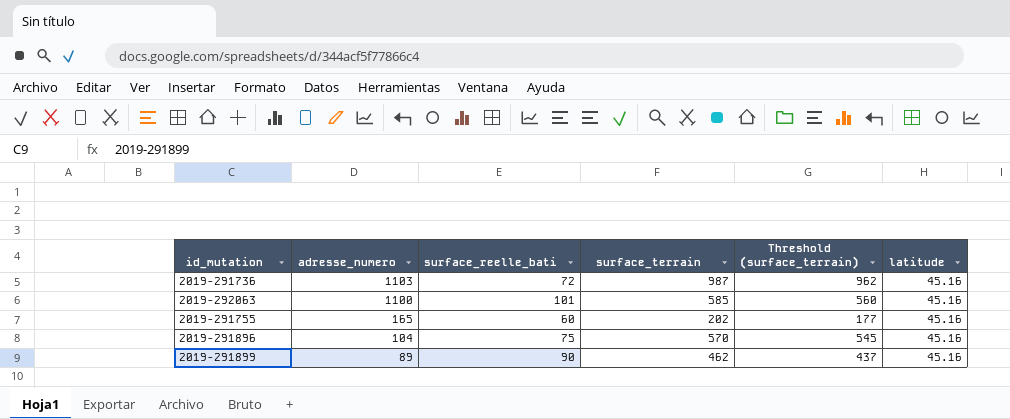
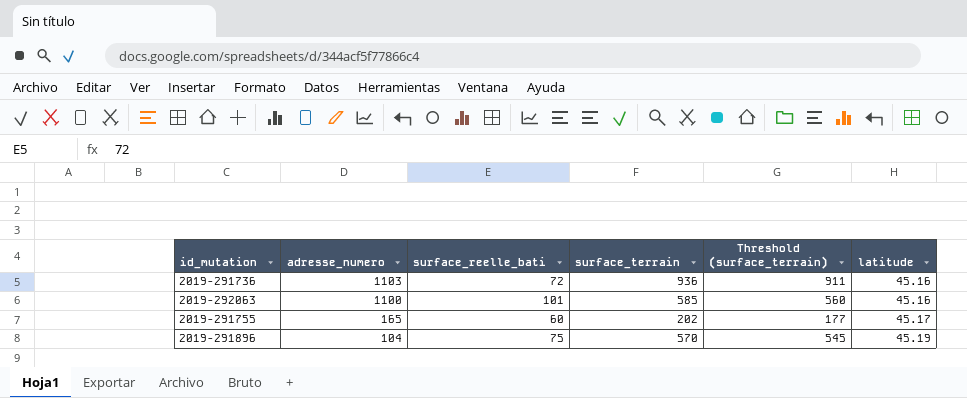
row 2019-291899: 89 | 90 | 462 | 437 | 45.16 -> none
2019-291736 | surface_terrain: 987 -> 936
2019-291736 | Threshold (surface_terrain): 962 -> 911
2019-291755 | latitude: 45.16 -> 45.17
2019-291896 | latitude: 45.16 -> 45.19

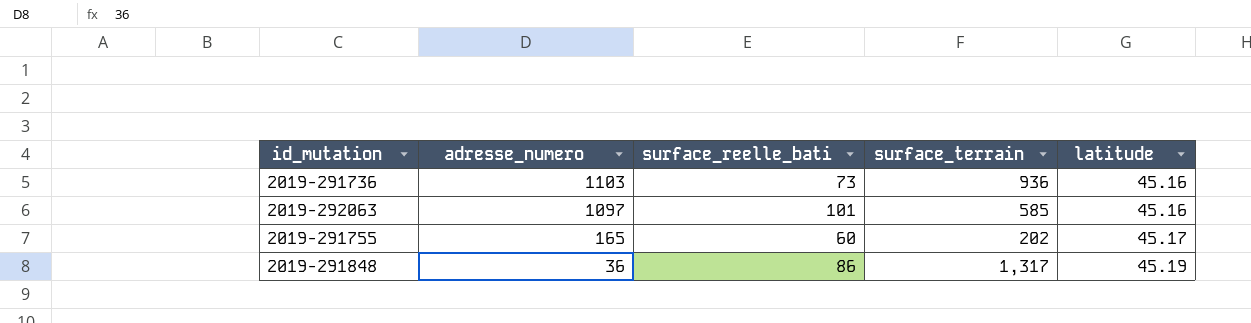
column Threshold (surface_terrain) | formula: [surface_terrain] - 25 -> none
row 2019-291896: 104 | 75 | 570 | 545 | 45.19 -> none
2019-291736 | surface_reelle_bati: 72 -> 73
2019-292063 | adresse_numero: 1100 -> 1097
row 2019-291848: none -> 36 | 86 | 1,317 | 45.19

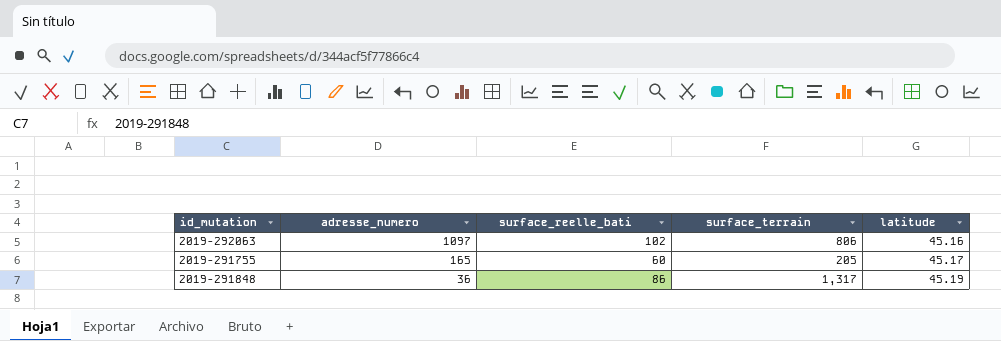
row 2019-291736: 1103 | 73 | 936 | 45.16 -> none
2019-292063 | surface_reelle_bati: 101 -> 102
2019-292063 | surface_terrain: 585 -> 806
2019-291755 | surface_terrain: 202 -> 205

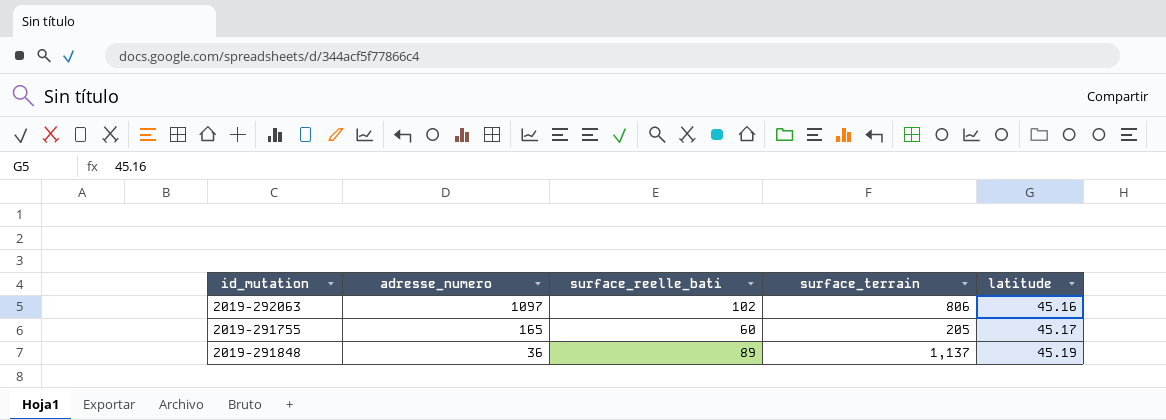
2019-291848 | surface_reelle_bati: 86 -> 89
2019-291848 | surface_terrain: 1,317 -> 1,137

